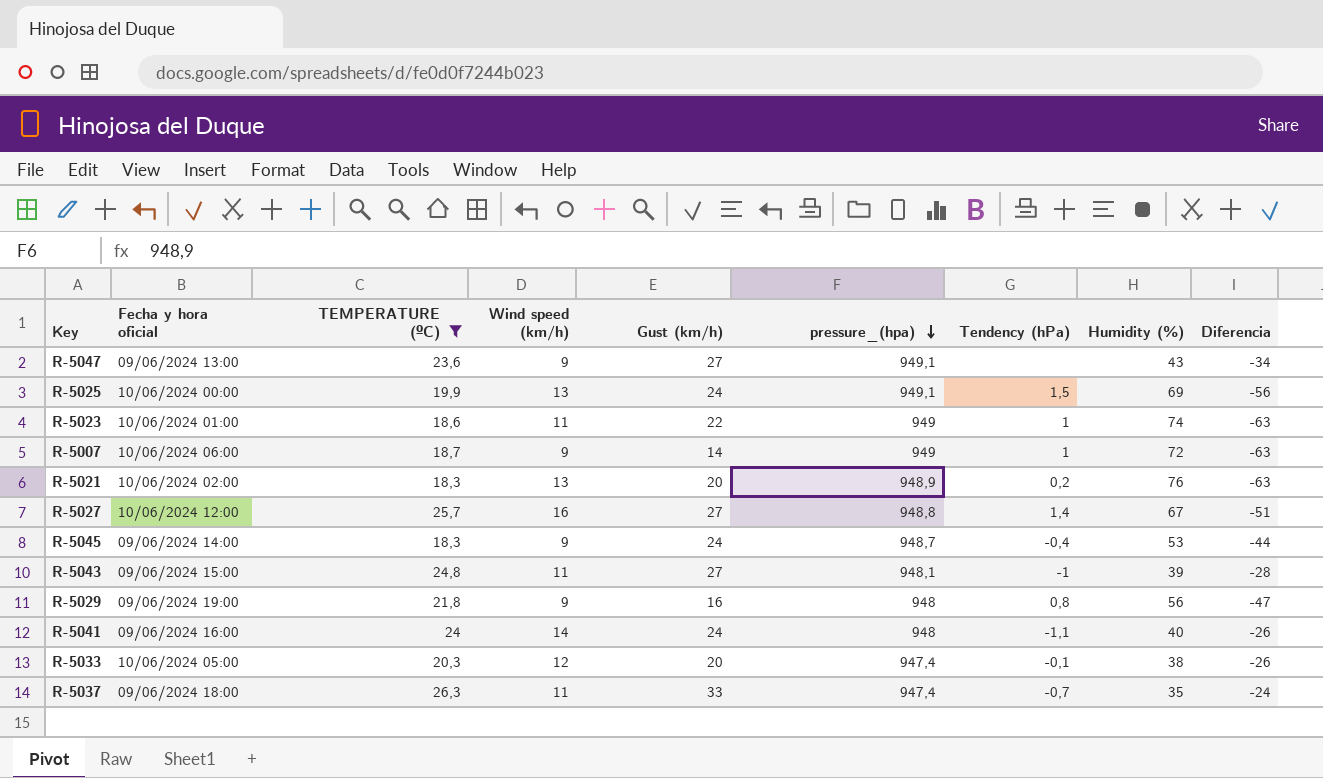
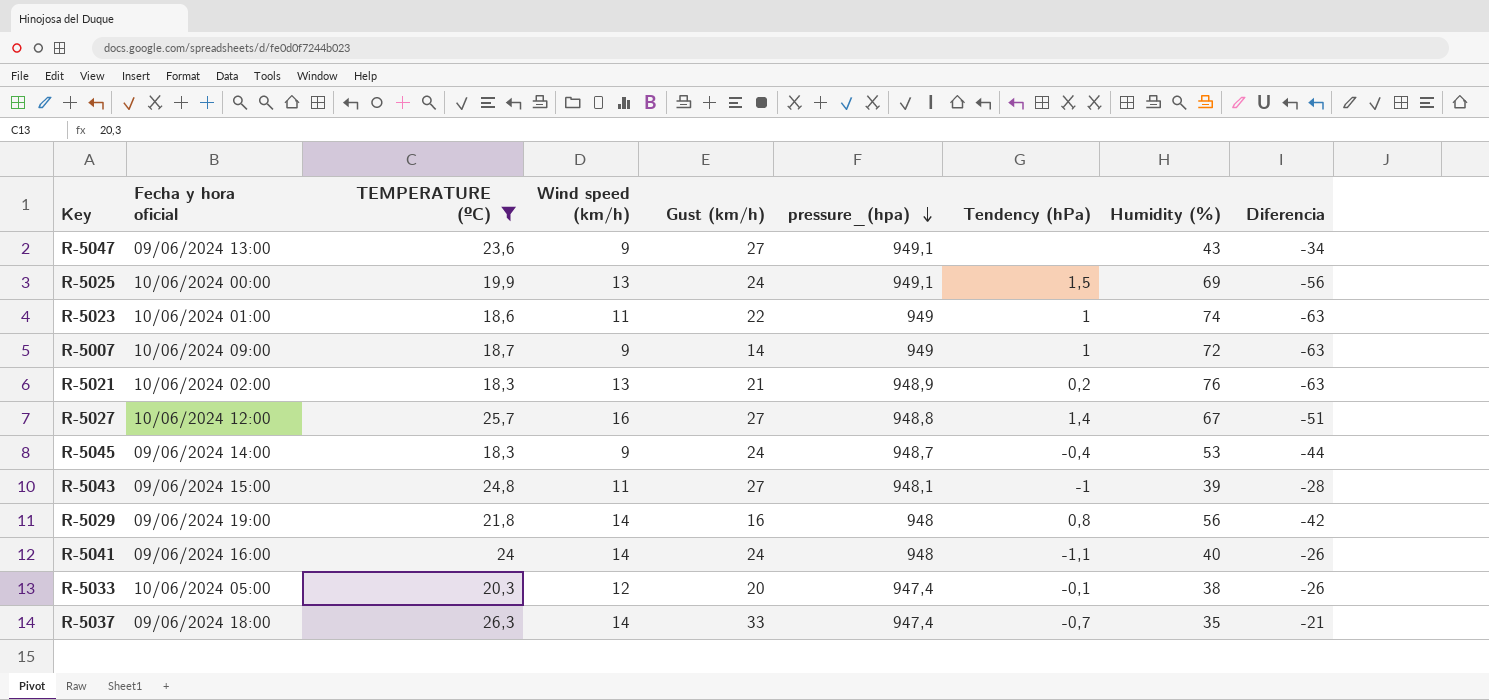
R-5007 | Fecha y hora oficial: 10/06/2024 06:00 -> 10/06/2024 09:00
R-5021 | Gust (km/h): 20 -> 21
R-5029 | Wind speed (km/h): 9 -> 14
R-5029 | Diferencia: -47 -> -42
R-5037 | Wind speed (km/h): 11 -> 14
R-5037 | Diferencia: -24 -> -21

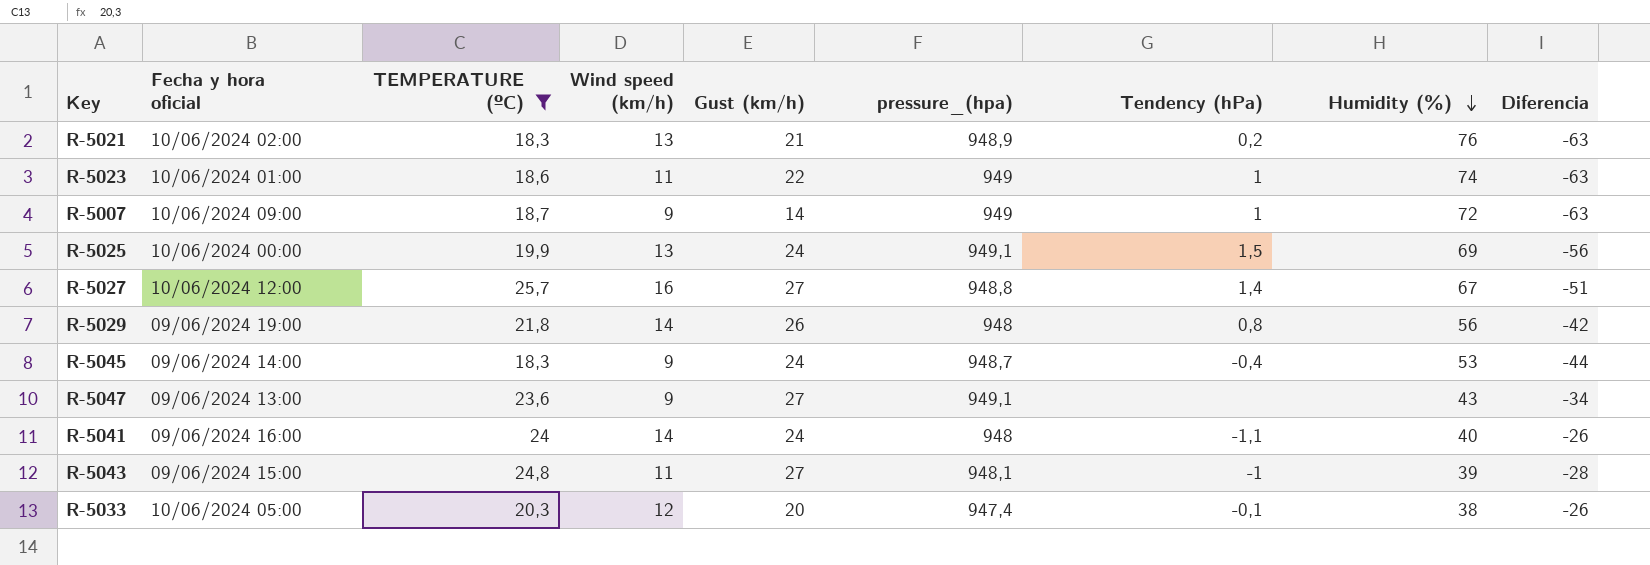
row order: pressure_(hpa) descending -> Humidity (%) descending
row R-5037: 09/06/2024 18:00 | 26,3 | 14 | 33 | 947,4 | -0,7 | 35 | -21 -> none
R-5029 | Gust (km/h): 16 -> 26

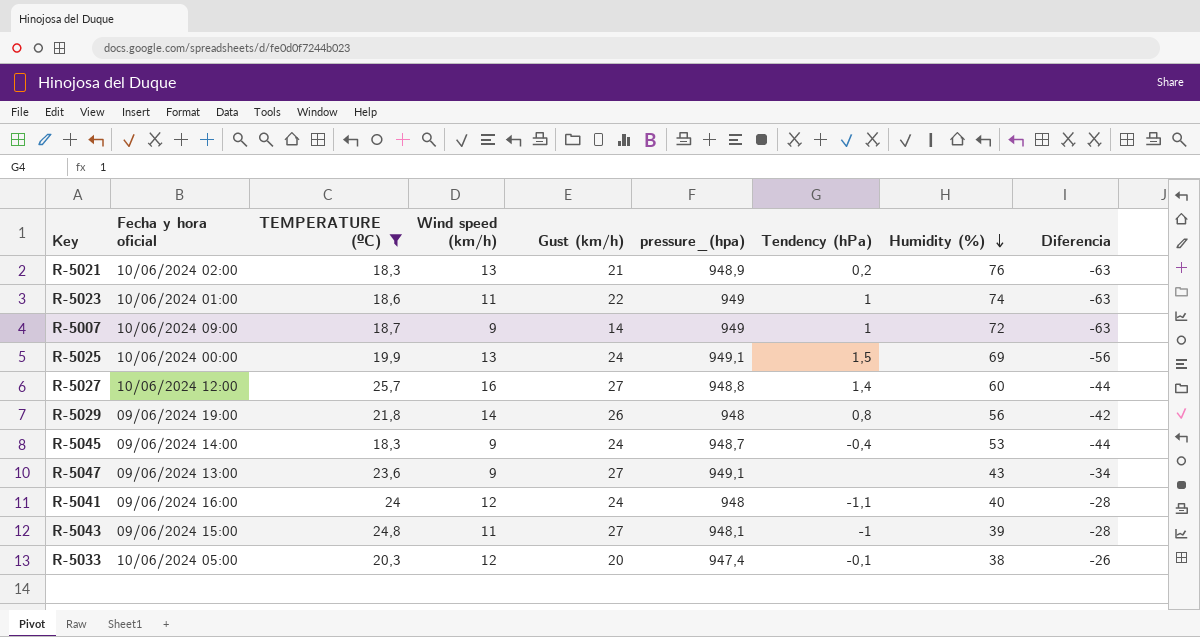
R-5027 | Humidity (%): 67 -> 60
R-5027 | Diferencia: -51 -> -44
R-5041 | Wind speed (km/h): 14 -> 12
R-5041 | Diferencia: -26 -> -28

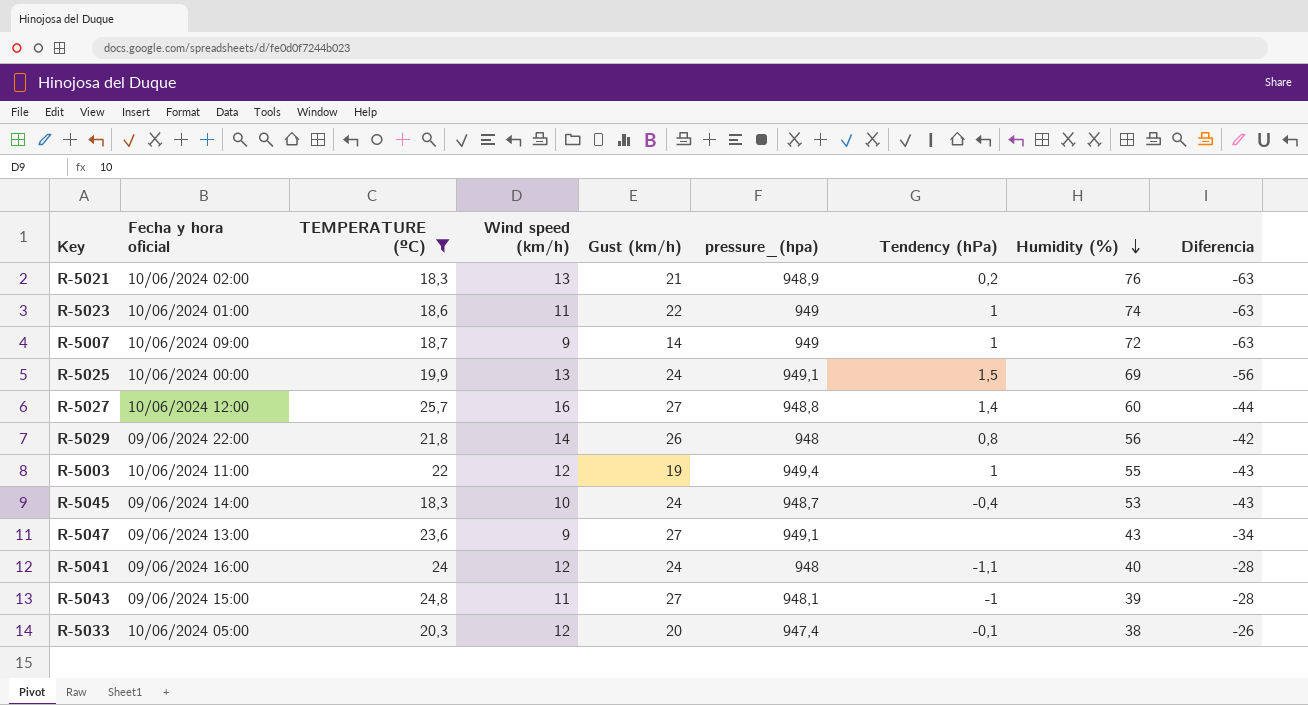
R-5029 | Fecha y hora oficial: 09/06/2024 19:00 -> 09/06/2024 22:00
row R-5003: none -> 10/06/2024 11:00 | 22 | 12 | 19 | 949,4 | 1 | 55 | -43
R-5045 | Wind speed (km/h): 9 -> 10
R-5045 | Diferencia: -44 -> -43

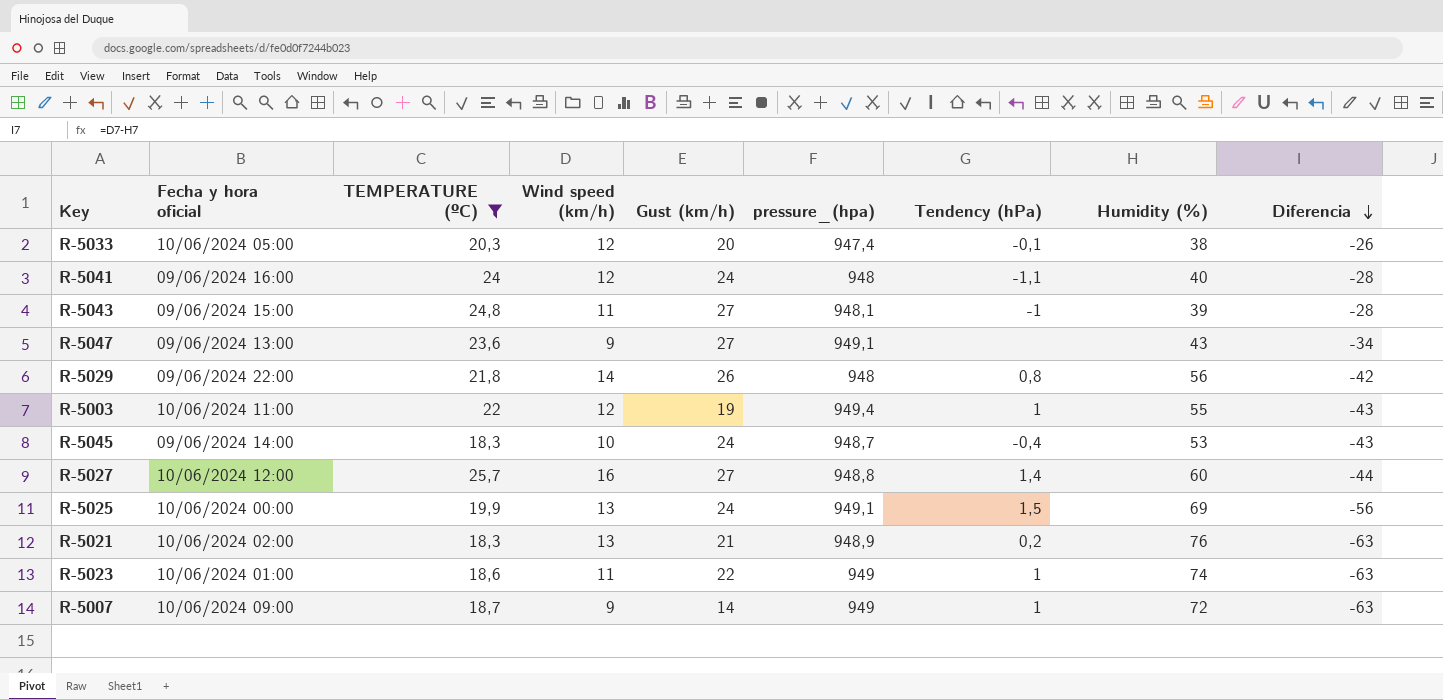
row order: Humidity (%) descending -> Diferencia descending

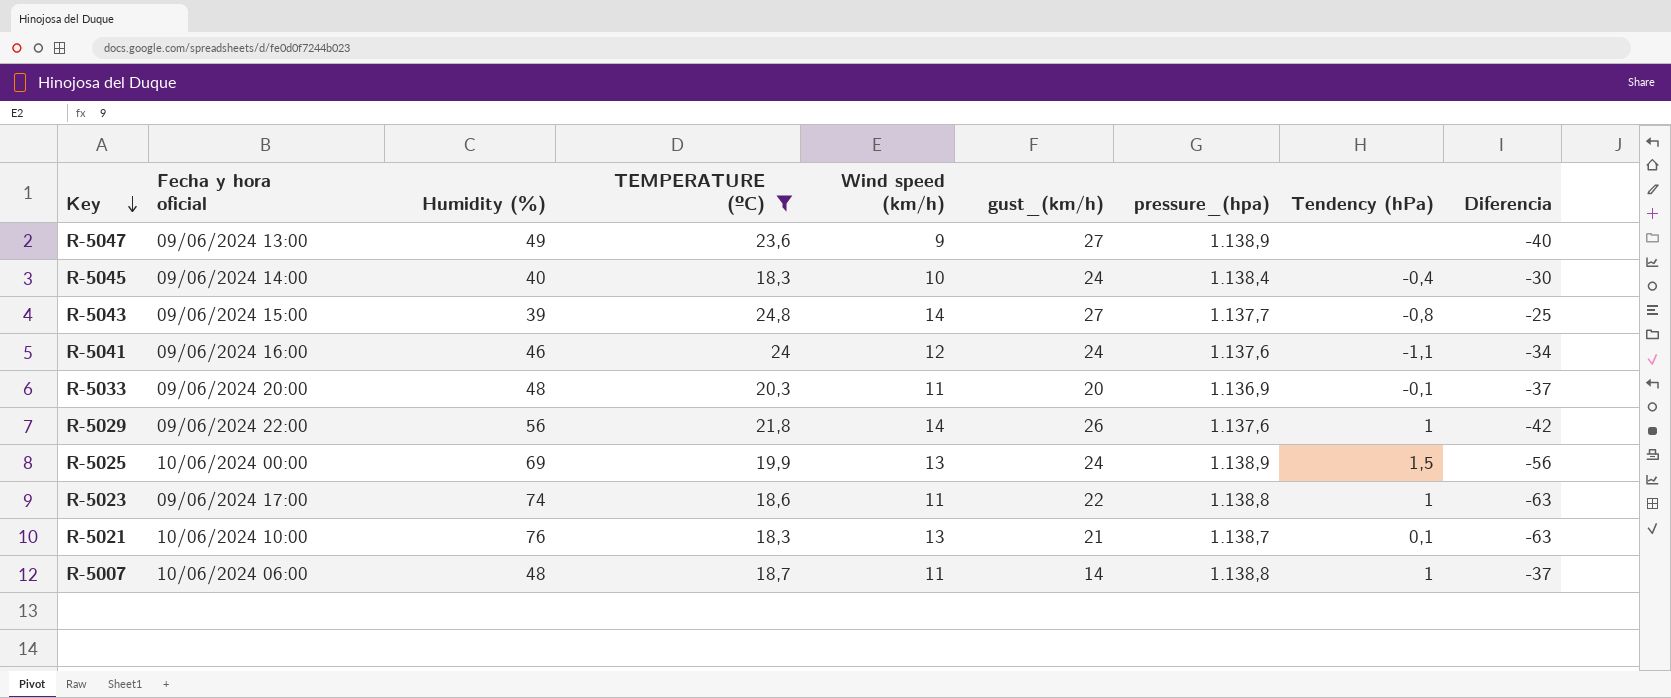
row order: Diferencia descending -> Key descending
column Humidity (%) | position: 8 -> 3
column name: Gust (km/h) -> gust_(km/h)
row R-5003: 10/06/2024 11:00 | 22 | 12 | 19 | 949,4 | 1 | 55 | -43 -> none
row R-5027: 10/06/2024 12:00 | 25,7 | 16 | 27 | 948,8 | 1,4 | 60 | -44 -> none
R-5047 | Humidity (%): 43 -> 49
R-5047 | pressure_(hpa): 949,1 -> 1.138,9
R-5047 | Diferencia: -34 -> -40
R-5045 | Humidity (%): 53 -> 40
R-5045 | pressure_(hpa): 948,7 -> 1.138,4
R-5045 | Diferencia: -43 -> -30
R-5043 | Wind speed (km/h): 11 -> 14
R-5043 | pressure_(hpa): 948,1 -> 1.137,7
R-5043 | Tendency (hPa): -1 -> -0,8
R-5043 | Diferencia: -28 -> -25
R-5041 | Humidity (%): 40 -> 46
R-5041 | pressure_(hpa): 948 -> 1.137,6
R-5041 | Diferencia: -28 -> -34
R-5033 | Fecha y hora oficial: 10/06/2024 05:00 -> 09/06/2024 20:00
R-5033 | Humidity (%): 38 -> 48
R-5033 | Wind speed (km/h): 12 -> 11
R-5033 | pressure_(hpa): 947,4 -> 1.136,9
R-5033 | Diferencia: -26 -> -37
R-5029 | pressure_(hpa): 948 -> 1.137,6
R-5029 | Tendency (hPa): 0,8 -> 1
R-5025 | pressure_(hpa): 949,1 -> 1.138,9
R-5023 | Fecha y hora oficial: 10/06/2024 01:00 -> 09/06/2024 17:00
R-5023 | pressure_(hpa): 949 -> 1.138,8
R-5021 | Fecha y hora oficial: 10/06/2024 02:00 -> 10/06/2024 10:00
R-5021 | pressure_(hpa): 948,9 -> 1.138,7
R-5021 | Tendency (hPa): 0,2 -> 0,1
R-5007 | Fecha y hora oficial: 10/06/2024 09:00 -> 10/06/2024 06:00
R-5007 | Humidity (%): 72 -> 48
R-5007 | Wind speed (km/h): 9 -> 11
R-5007 | pressure_(hpa): 949 -> 1.138,8
R-5007 | Diferencia: -63 -> -37

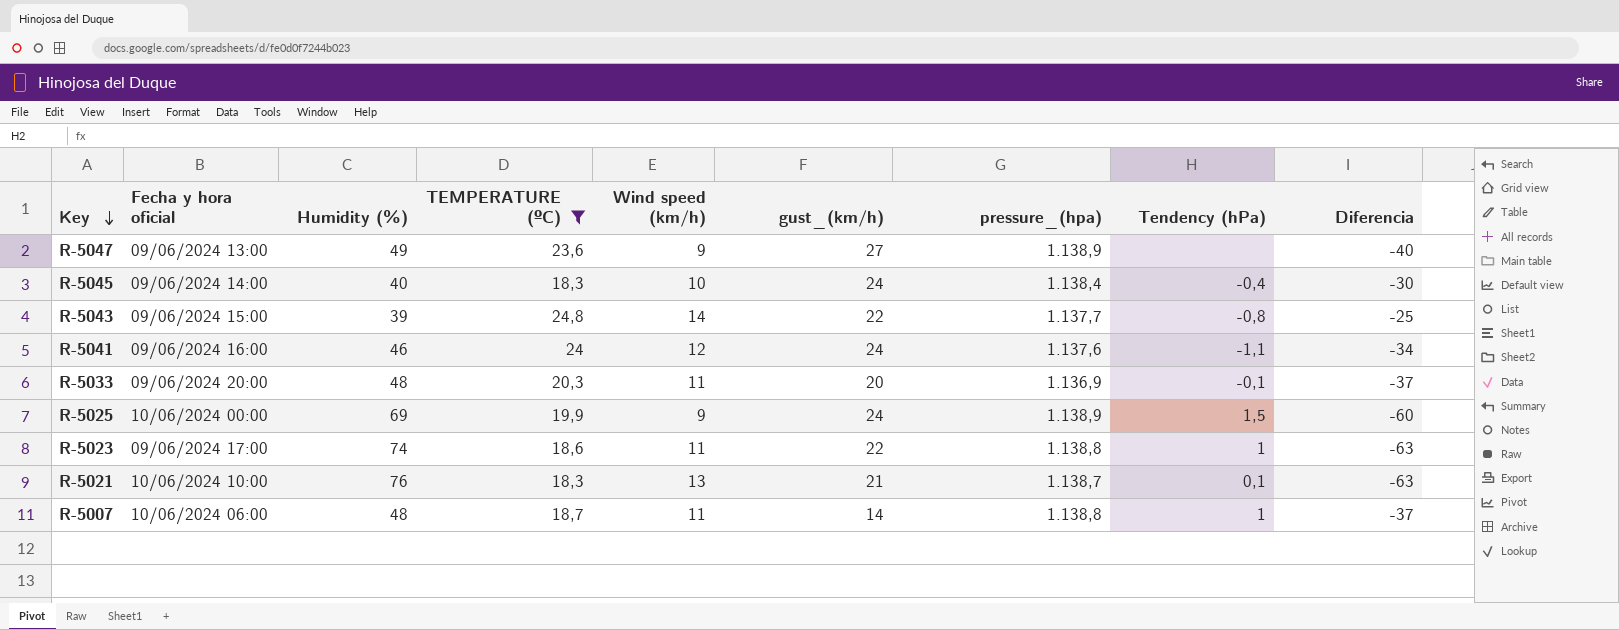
row R-5029: 09/06/2024 22:00 | 56 | 21,8 | 14 | 26 | 1.137,6 | 1 | -42 -> none
R-5043 | gust_(km/h): 27 -> 22
R-5025 | Wind speed (km/h): 13 -> 9
R-5025 | Diferencia: -56 -> -60

